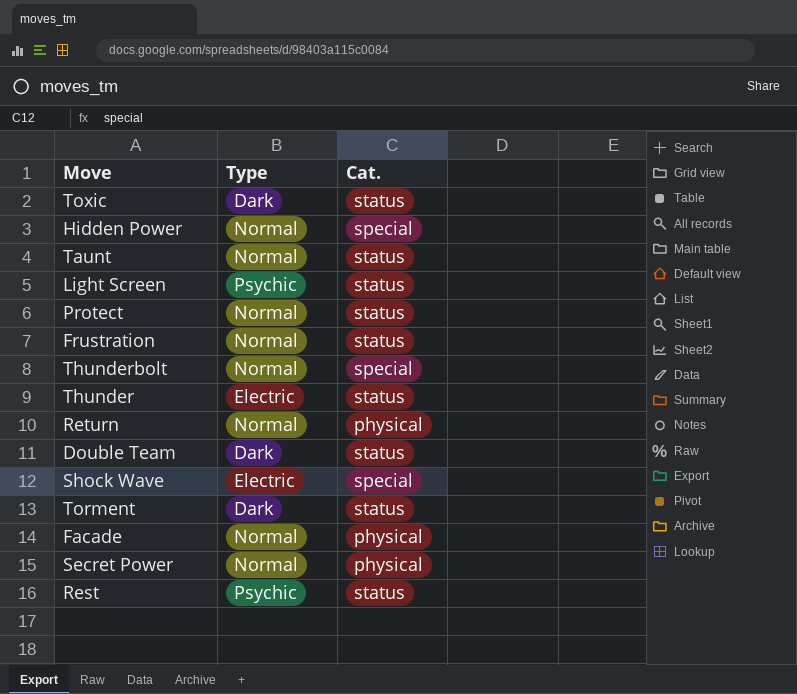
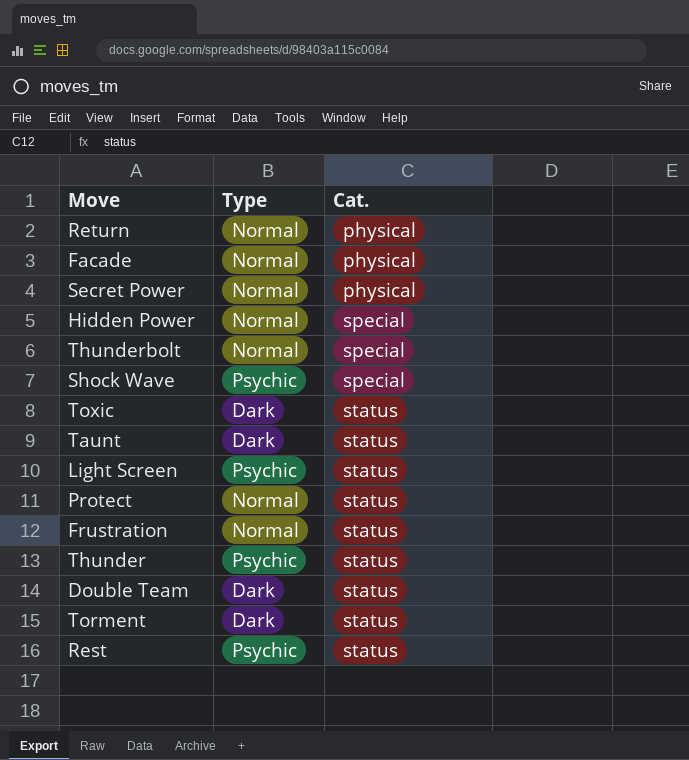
row order: none -> Cat. ascending
Shock Wave | Type: Electric -> Psychic
Taunt | Type: Normal -> Dark
Thunder | Type: Electric -> Psychic

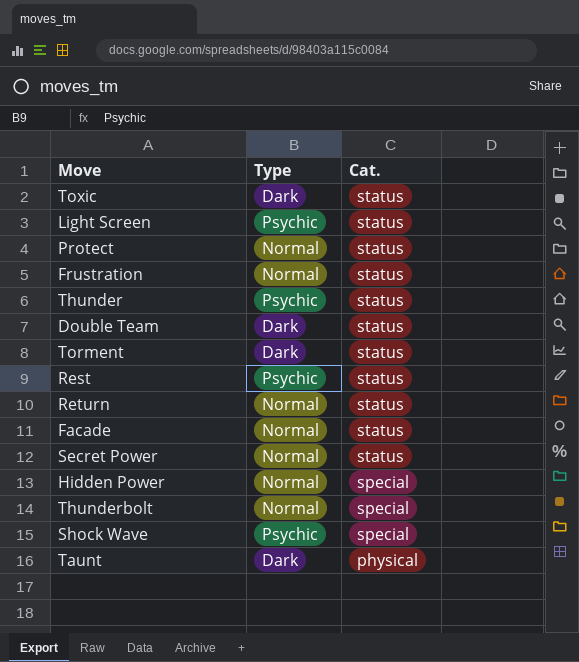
row order: Cat. ascending -> Cat. descending
Return | Cat.: physical -> status
Facade | Cat.: physical -> status
Secret Power | Cat.: physical -> status
Taunt | Cat.: status -> physical

